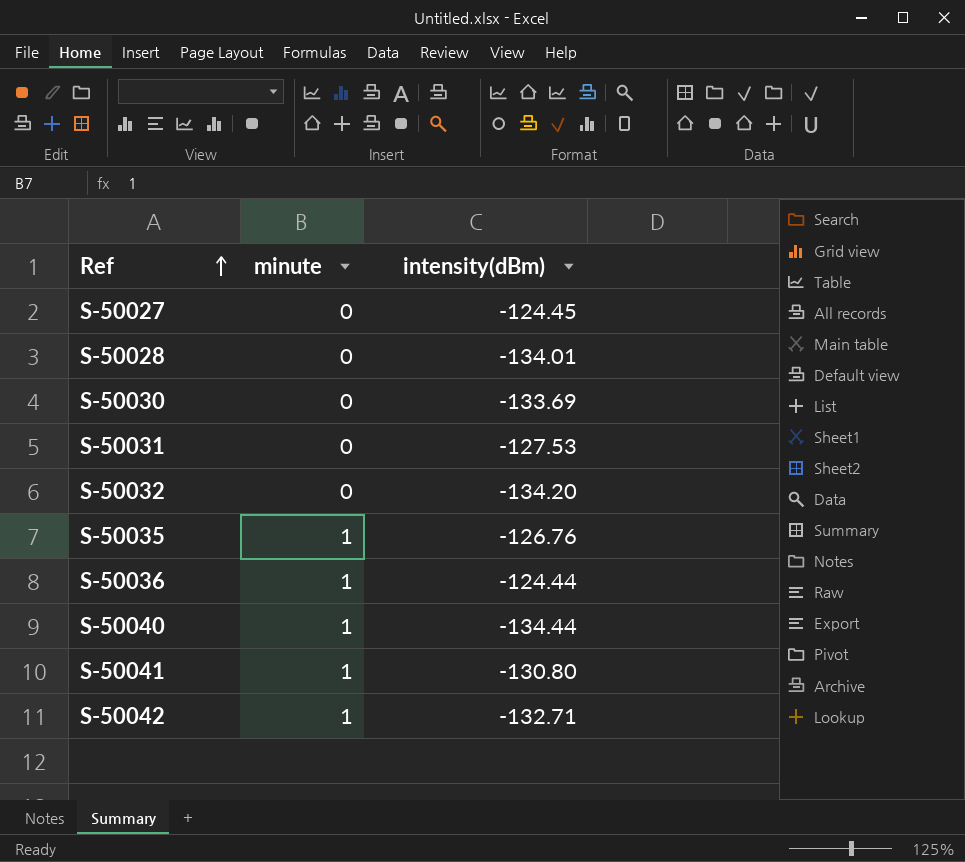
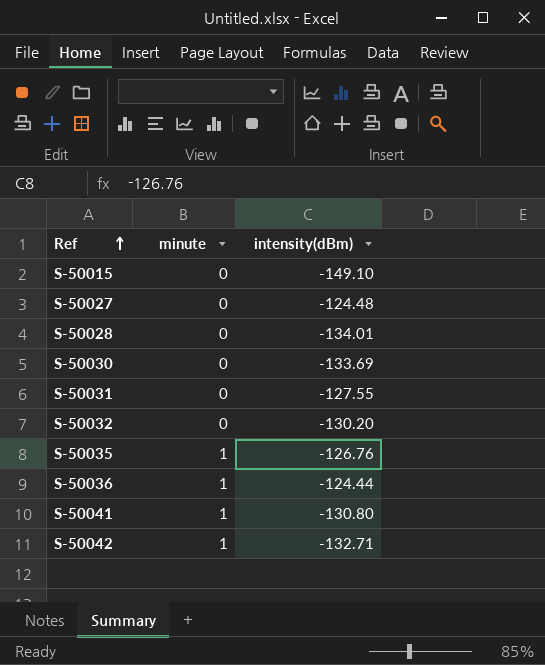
row S-50040: 1 | -134.44 -> none
row S-50015: none -> 0 | -149.10
S-50027 | intensity(dBm): -124.45 -> -124.48
S-50031 | intensity(dBm): -127.53 -> -127.55
S-50032 | intensity(dBm): -134.20 -> -130.20

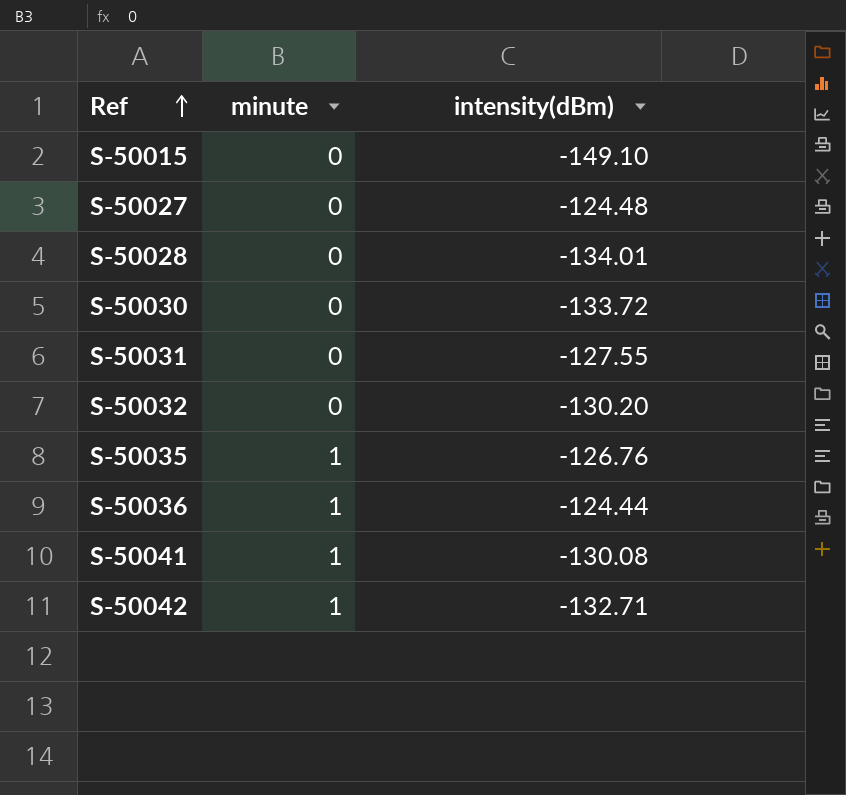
S-50030 | intensity(dBm): -133.69 -> -133.72
S-50041 | intensity(dBm): -130.80 -> -130.08

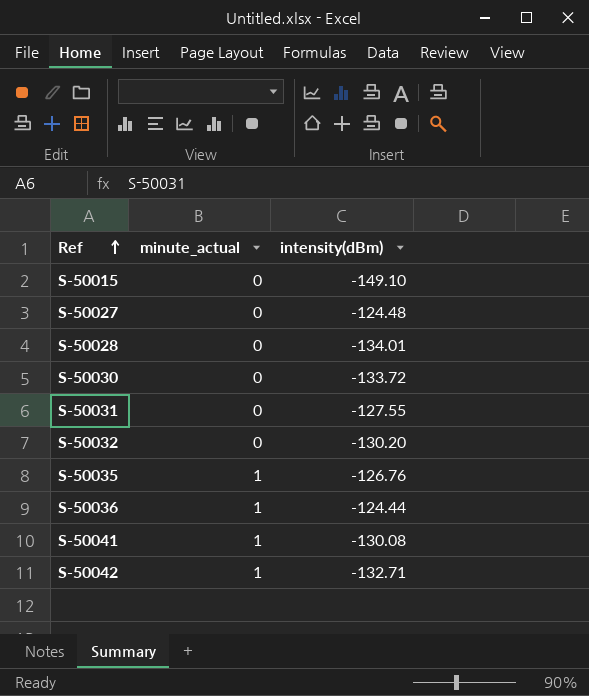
column name: minute -> minute_actual

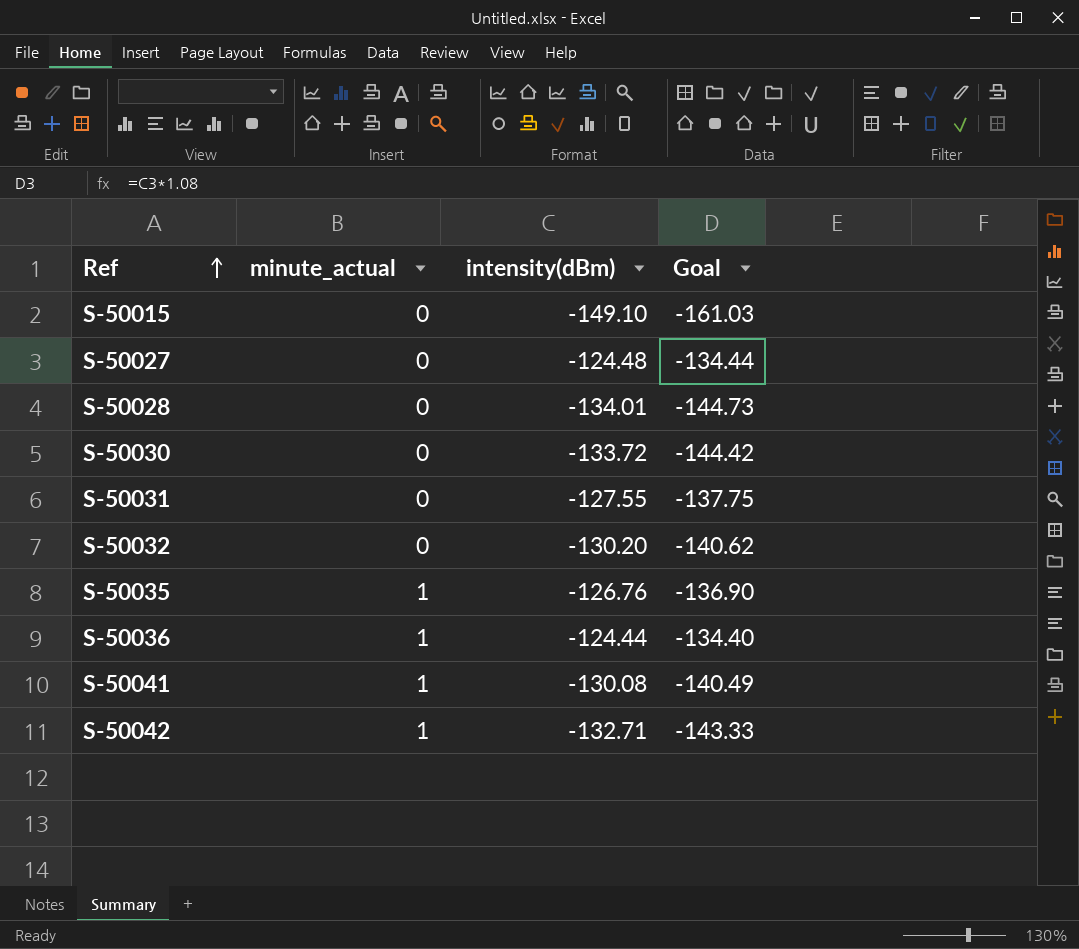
column Goal | formula: none -> [intensity(dBm)] * 1.08

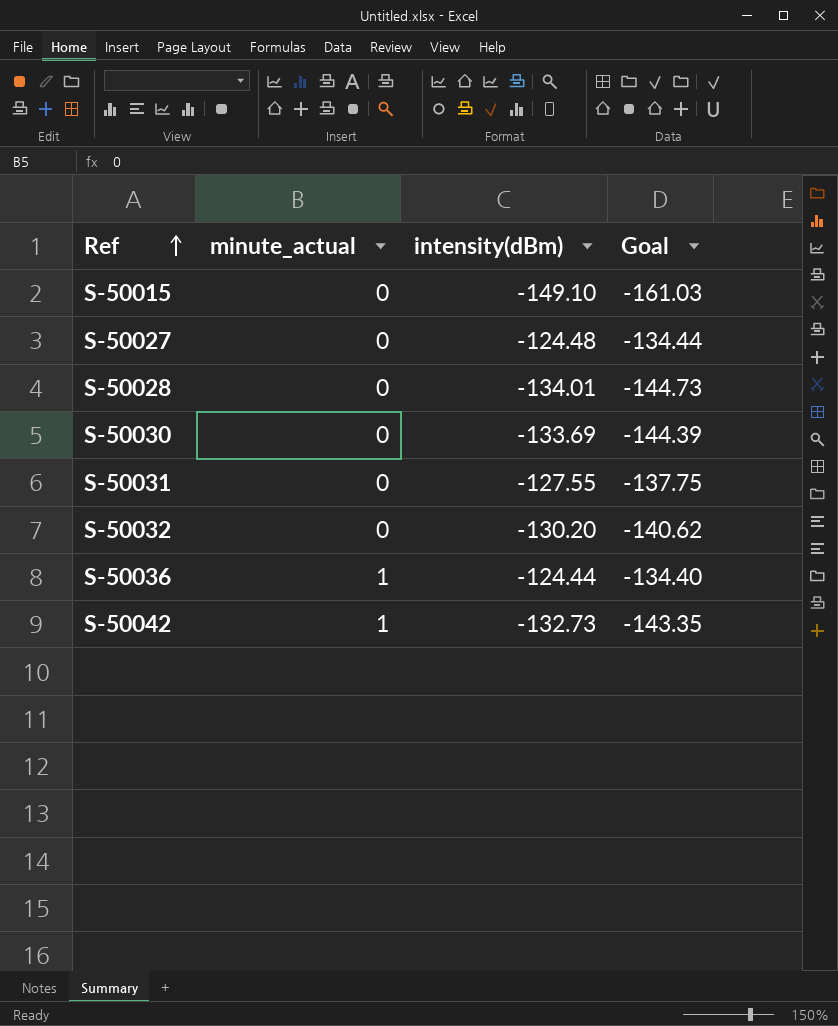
row S-50035: 1 | -126.76 | -136.90 -> none
row S-50041: 1 | -130.08 | -140.49 -> none
S-50030 | intensity(dBm): -133.72 -> -133.69
S-50030 | Goal: -144.42 -> -144.39
S-50042 | intensity(dBm): -132.71 -> -132.73
S-50042 | Goal: -143.33 -> -143.35

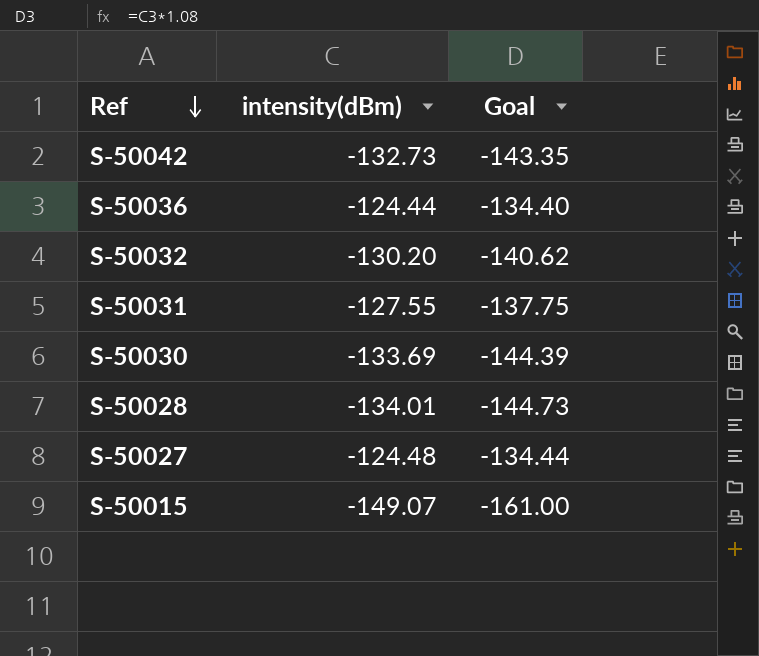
row order: Ref ascending -> Ref descending
column minute_actual | position: 2 -> none
S-50015 | intensity(dBm): -149.10 -> -149.07
S-50015 | Goal: -161.03 -> -161.00

